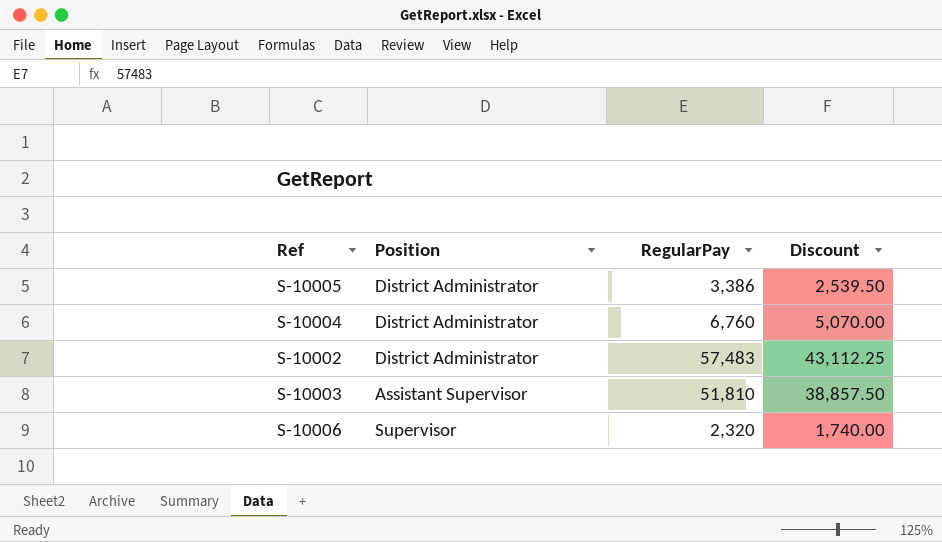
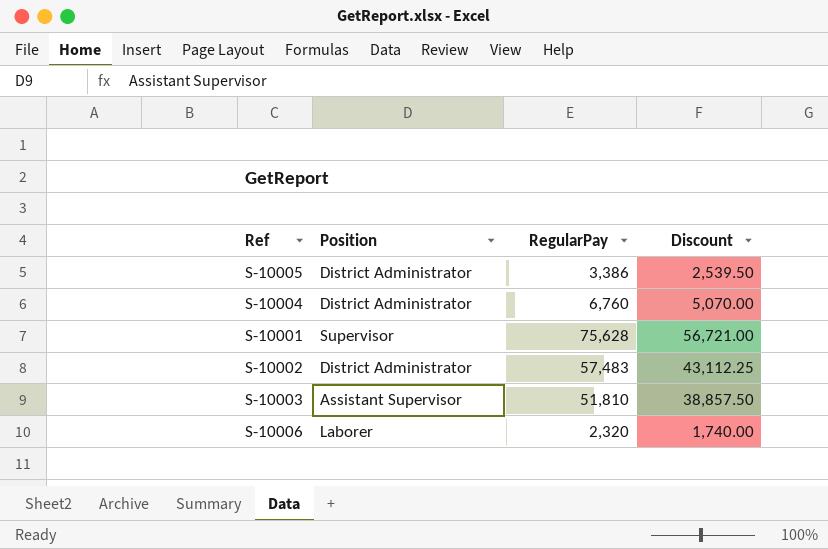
row S-10001: none -> Supervisor | 75,628 | 56,721.00
S-10006 | Position: Supervisor -> Laborer

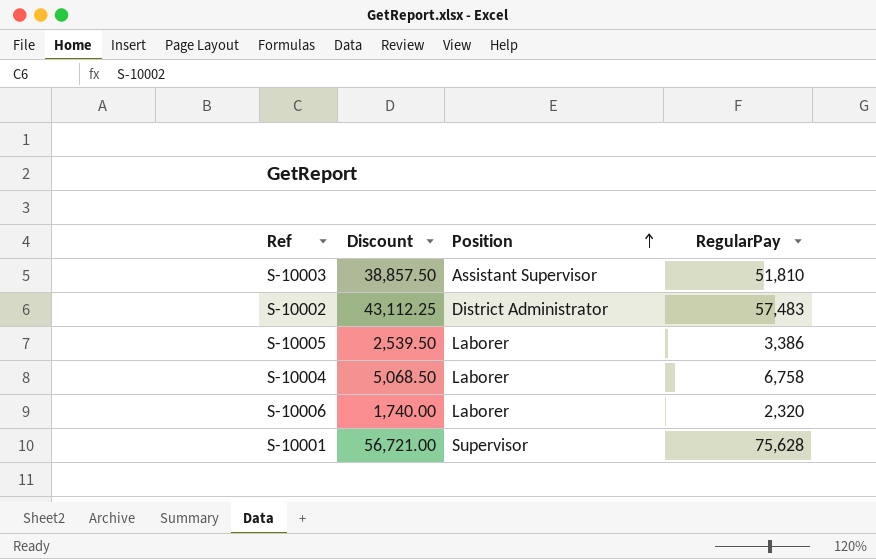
row order: none -> Position ascending
column Discount | position: 4 -> 2
S-10005 | Position: District Administrator -> Laborer
S-10004 | Discount: 5,070.00 -> 5,068.50
S-10004 | Position: District Administrator -> Laborer
S-10004 | RegularPay: 6,760 -> 6,758

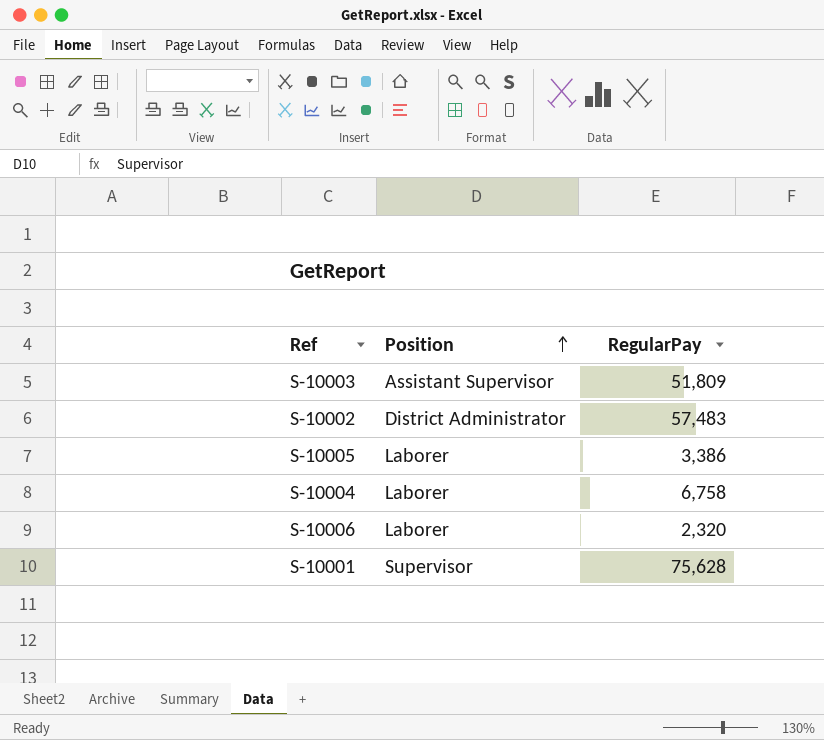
column Discount | formula: [RegularPay] * 0.75 -> none
S-10003 | RegularPay: 51,810 -> 51,809

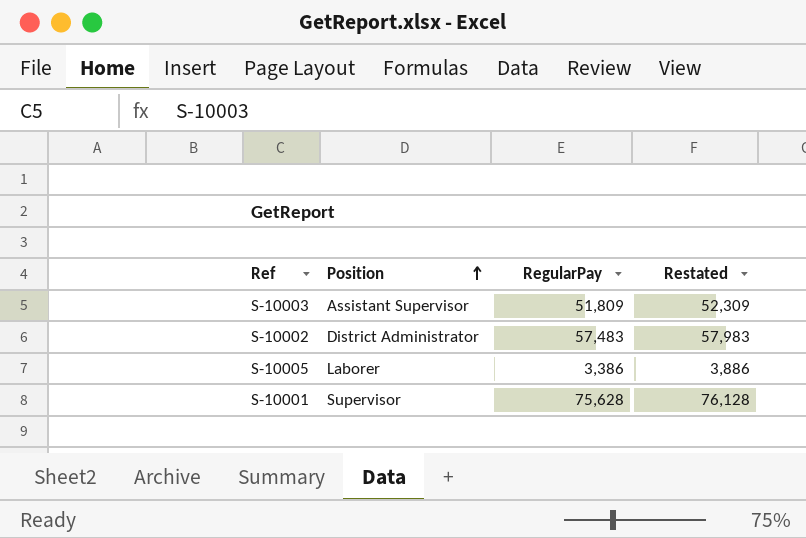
column Restated | formula: none -> [RegularPay] + 500
row S-10004: Laborer | 6,758 -> none
row S-10006: Laborer | 2,320 -> none

